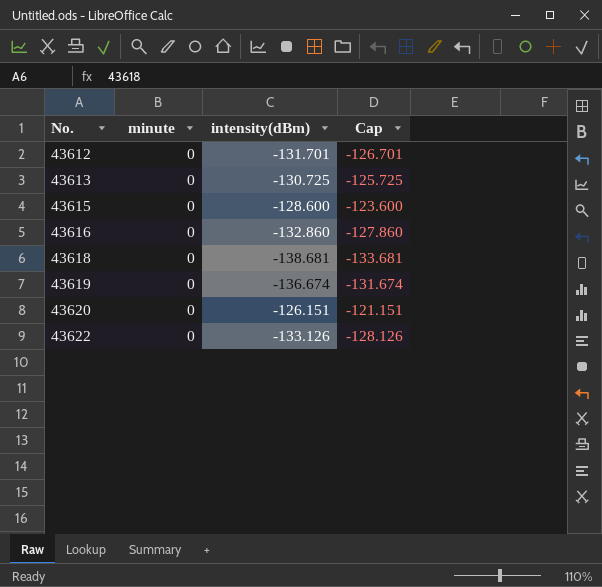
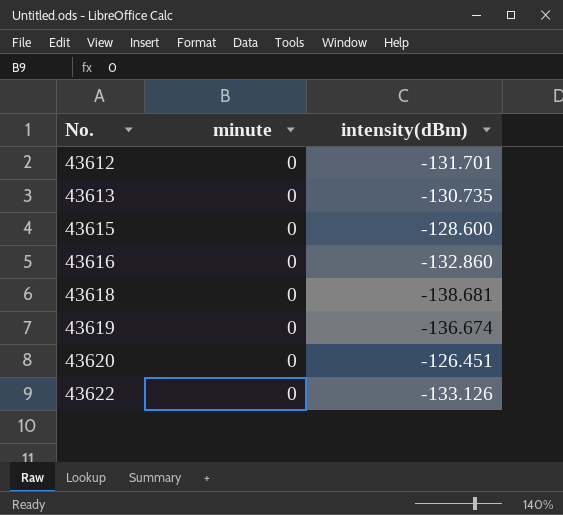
column Cap | formula: [intensity(dBm)] + 5 -> none
43613 | intensity(dBm): -130.725 -> -130.735
43620 | intensity(dBm): -126.151 -> -126.451

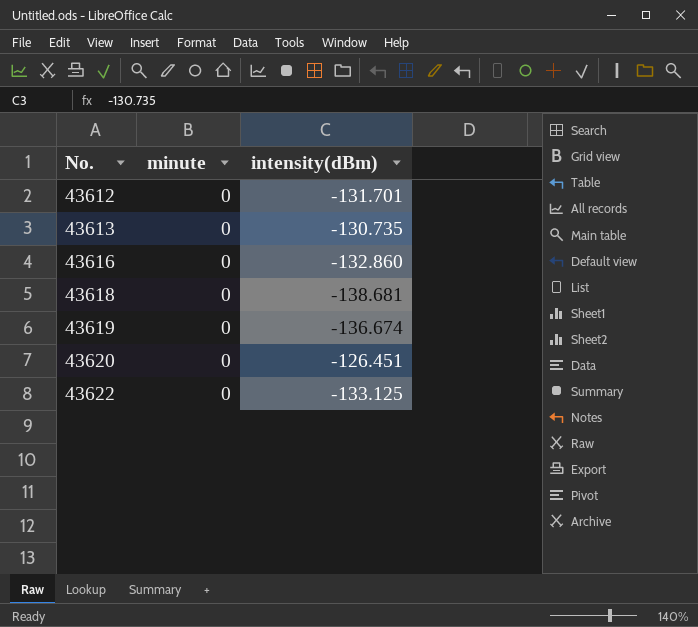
row 43615: 0 | -128.600 -> none
43622 | intensity(dBm): -133.126 -> -133.125

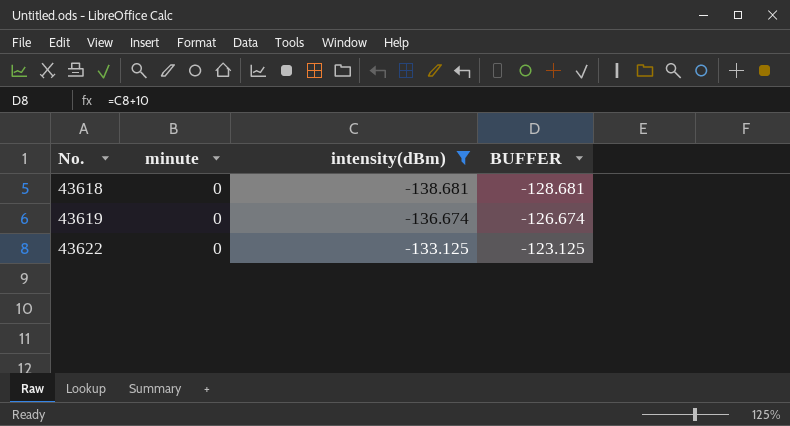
filter: none -> intensity(dBm) <= -133.125
column BUFFER | formula: none -> [intensity(dBm)] + 10

